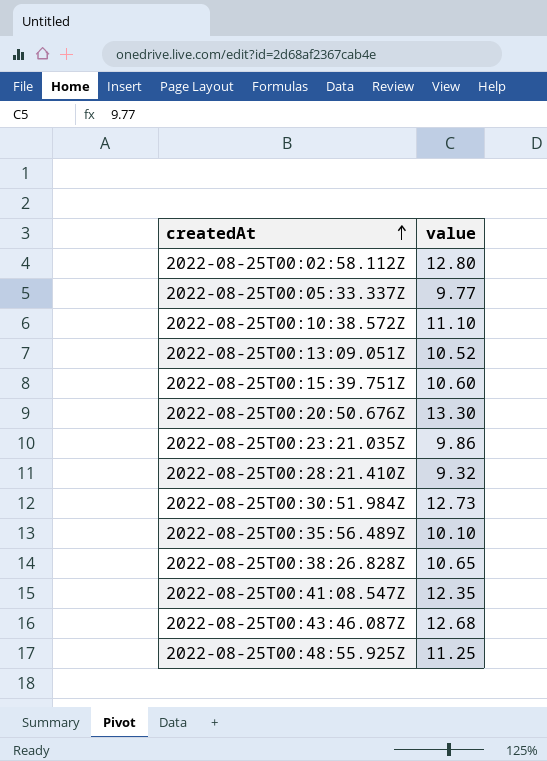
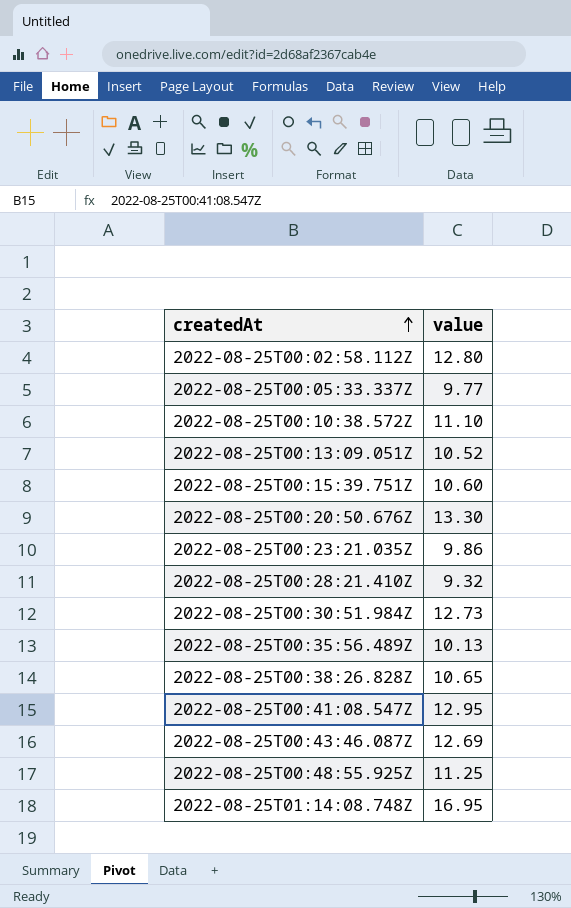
2022-08-25T00:35:56.489Z | value: 10.10 -> 10.13
2022-08-25T00:41:08.547Z | value: 12.35 -> 12.95
2022-08-25T00:43:46.087Z | value: 12.68 -> 12.69
row 2022-08-25T01:14:08.748Z: none -> 16.95

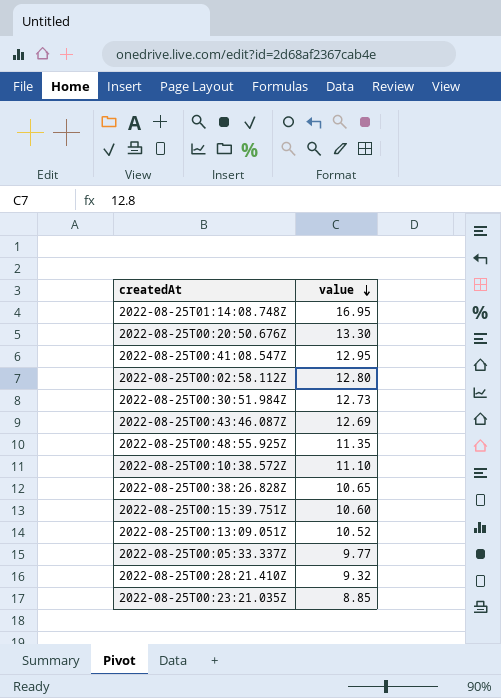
row order: createdAt ascending -> value descending
row 2022-08-25T00:35:56.489Z: 10.13 -> none
2022-08-25T00:48:55.925Z | value: 11.25 -> 11.35
2022-08-25T00:23:21.035Z | value: 9.86 -> 8.85

